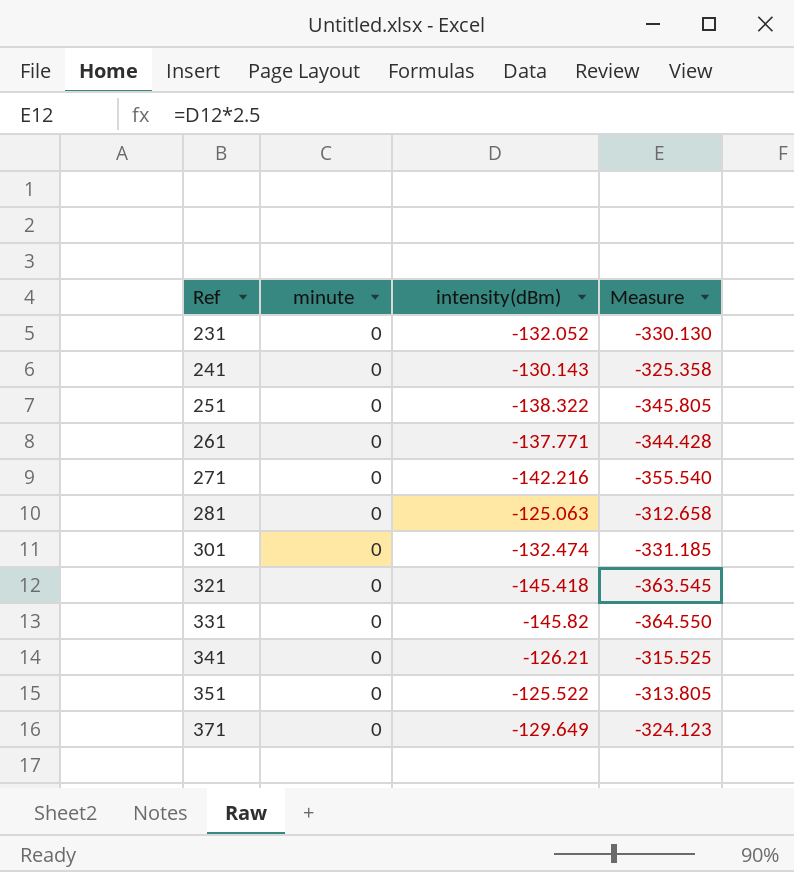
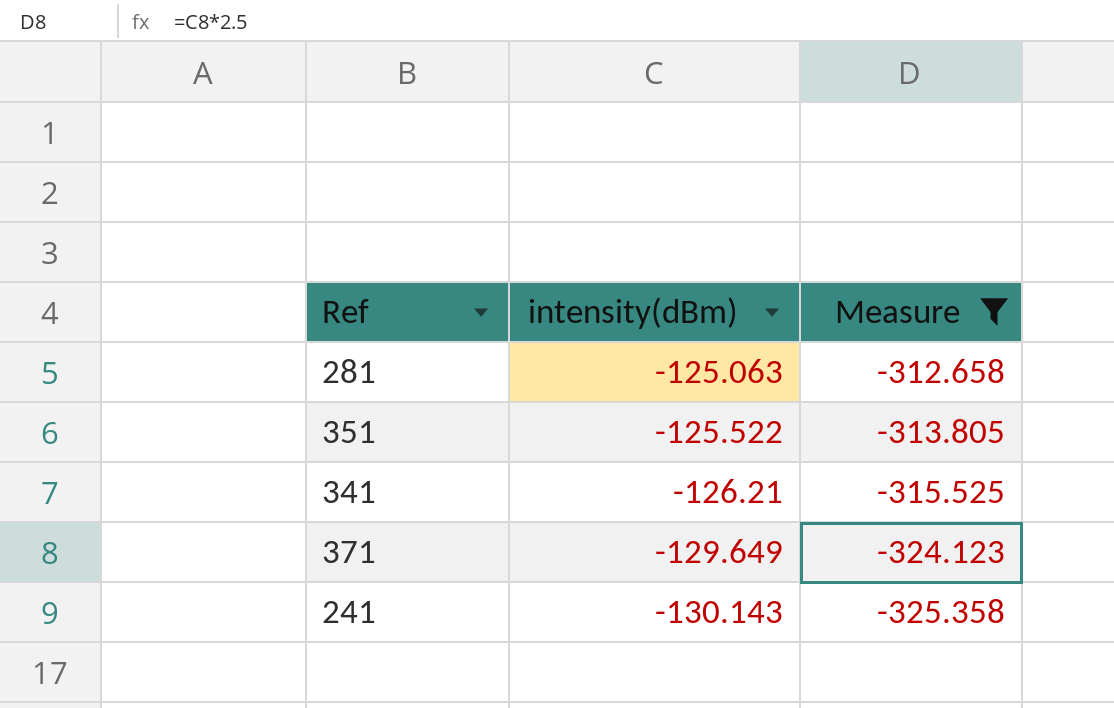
filter: none -> Measure >= -325.358
row order: Ref ascending -> intensity(dBm) descending
column minute | position: 2 -> none

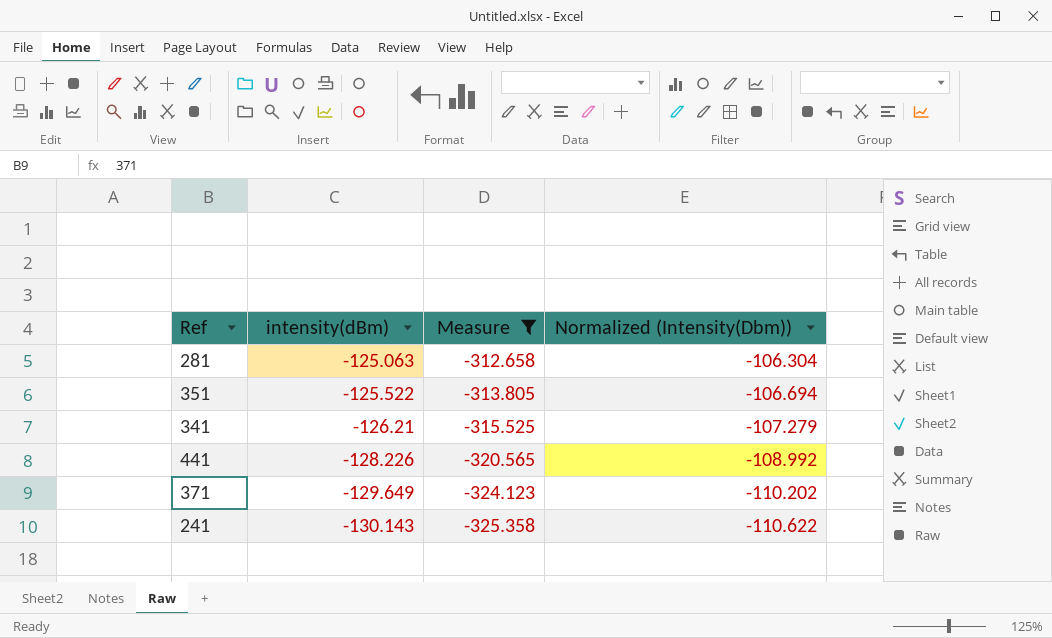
column Normalized (Intensity(Dbm)) | formula: none -> [intensity(dBm)] * 0.85
row 441: none -> -128.226 | -320.565 | -108.992

